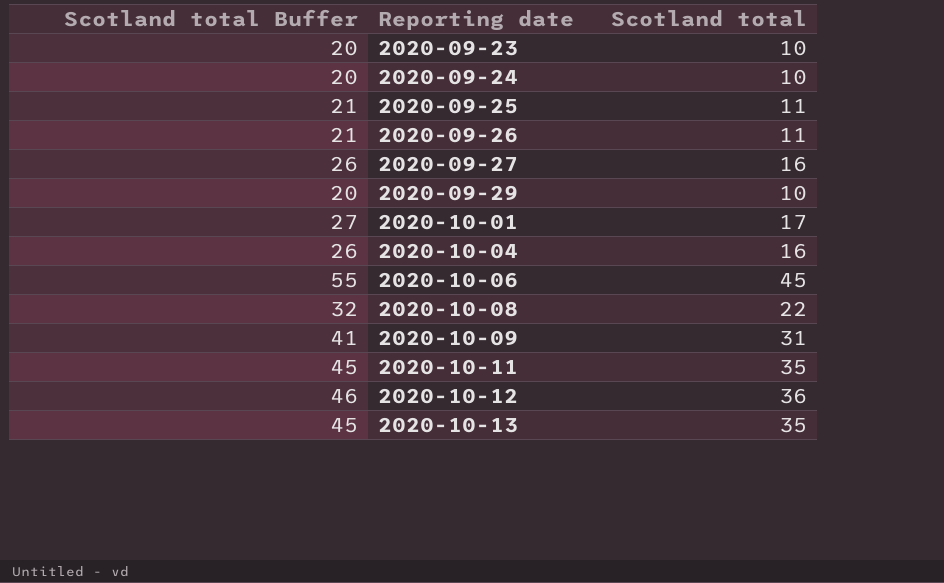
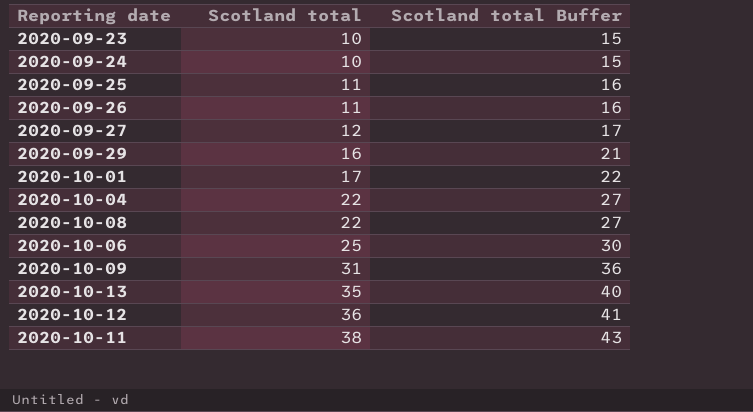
row order: Reporting date ascending -> Scotland total ascending
column Scotland total Buffer | formula: [Scotland total] + 10 -> [Scotland total] + 5
column Scotland total Buffer | position: 1 -> 3
2020-09-27 | Scotland total: 16 -> 12
2020-09-29 | Scotland total: 10 -> 16
2020-10-04 | Scotland total: 16 -> 22
2020-10-06 | Scotland total: 45 -> 25
2020-10-11 | Scotland total: 35 -> 38

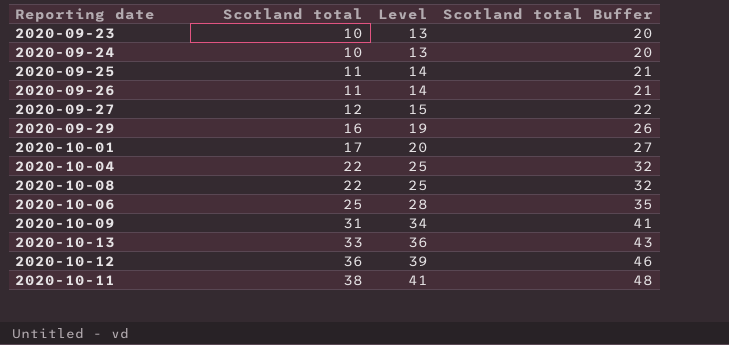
column Level | formula: none -> [Scotland total] + 3
column Scotland total Buffer | formula: [Scotland total] + 5 -> [Scotland total] + 10
2020-10-13 | Scotland total: 35 -> 33

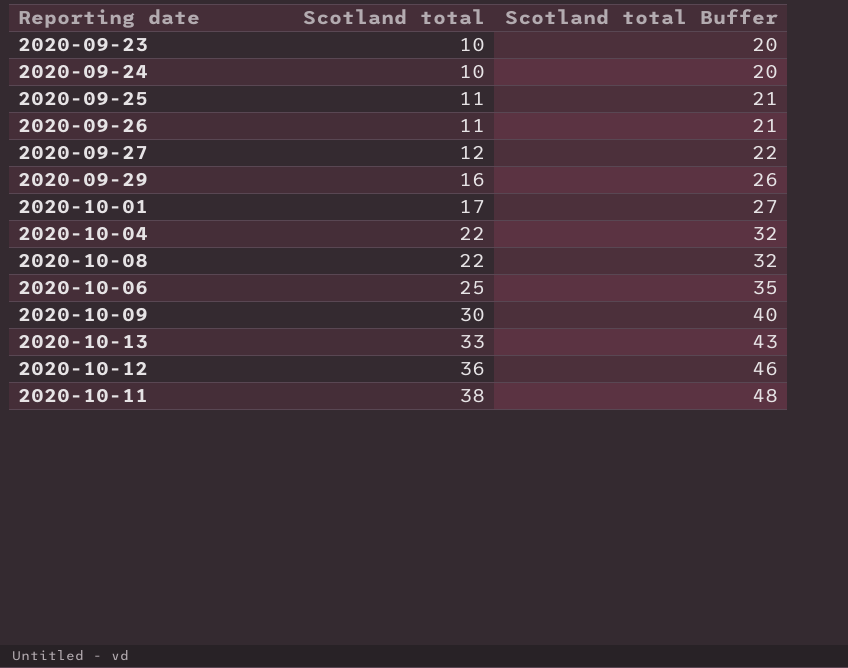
column Level | formula: [Scotland total] + 3 -> none
2020-10-09 | Scotland total: 31 -> 30
2020-10-09 | Scotland total Buffer: 41 -> 40

